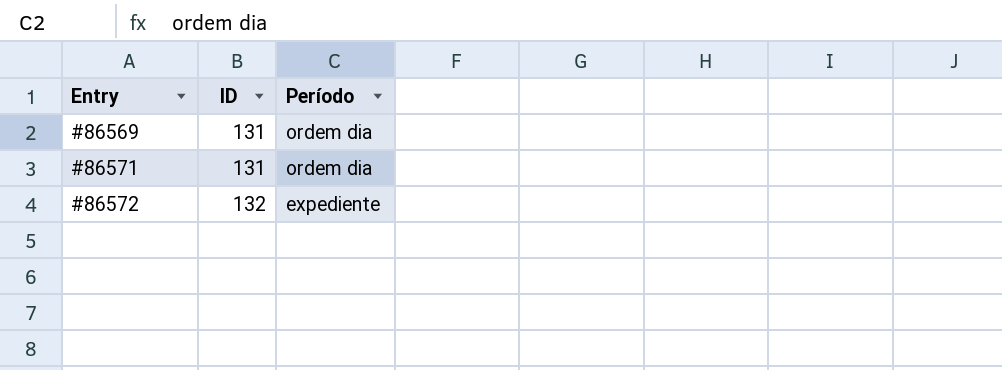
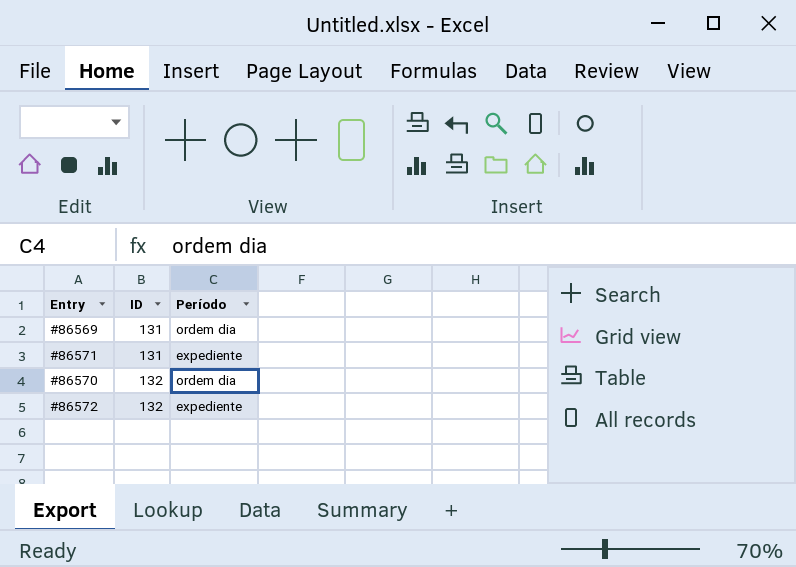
#86571 | Período: ordem dia -> expediente
row #86570: none -> 132 | ordem dia

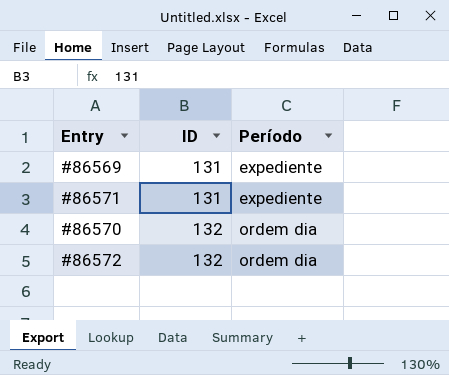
#86569 | Período: ordem dia -> expediente
#86572 | Período: expediente -> ordem dia

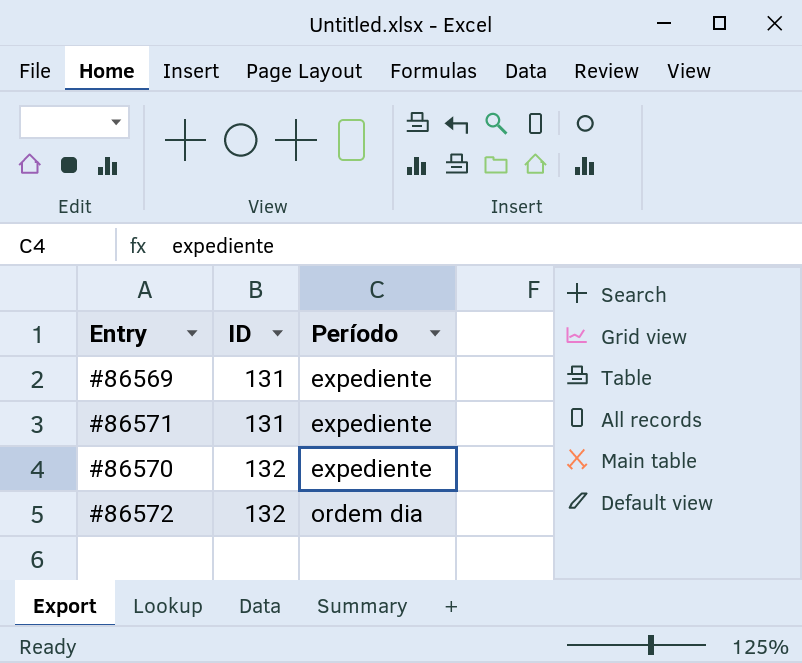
#86570 | Período: ordem dia -> expediente

